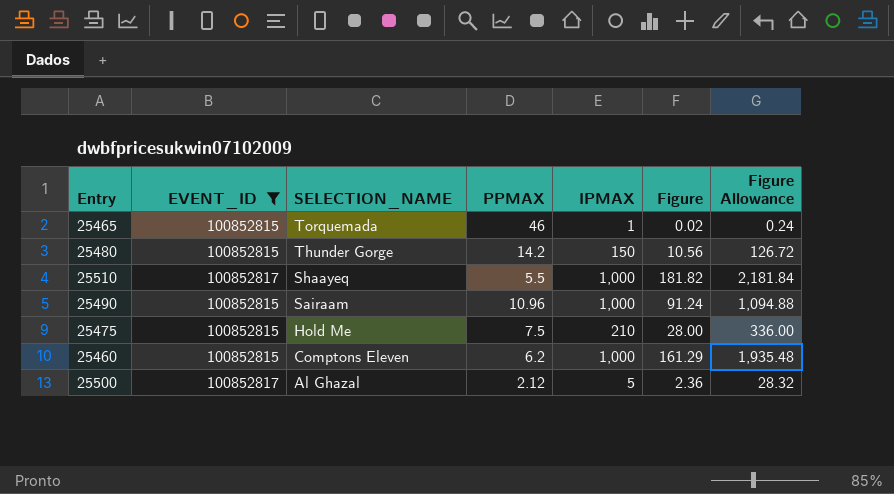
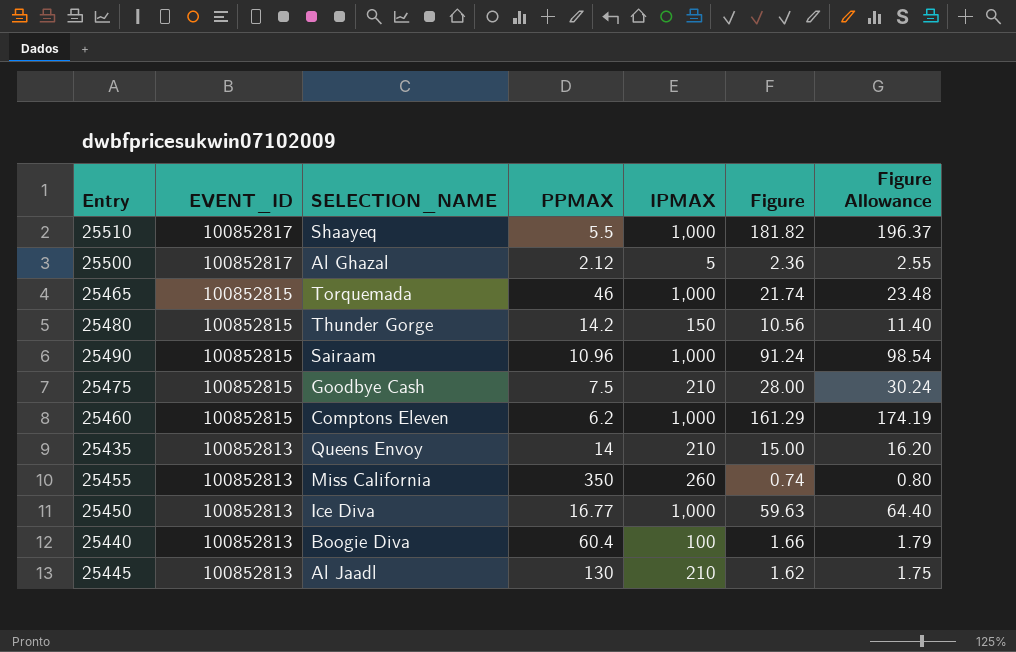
filter: EVENT_ID != 100852813 -> none
row order: SELECTION_NAME descending -> EVENT_ID descending
column Figure Allowance | formula: [Figure] * 12 -> [Figure] * 1.08
25465 | IPMAX: 1 -> 1,000
25465 | Figure: 0.02 -> 21.74
25475 | SELECTION_NAME: Hold Me -> Goodbye Cash

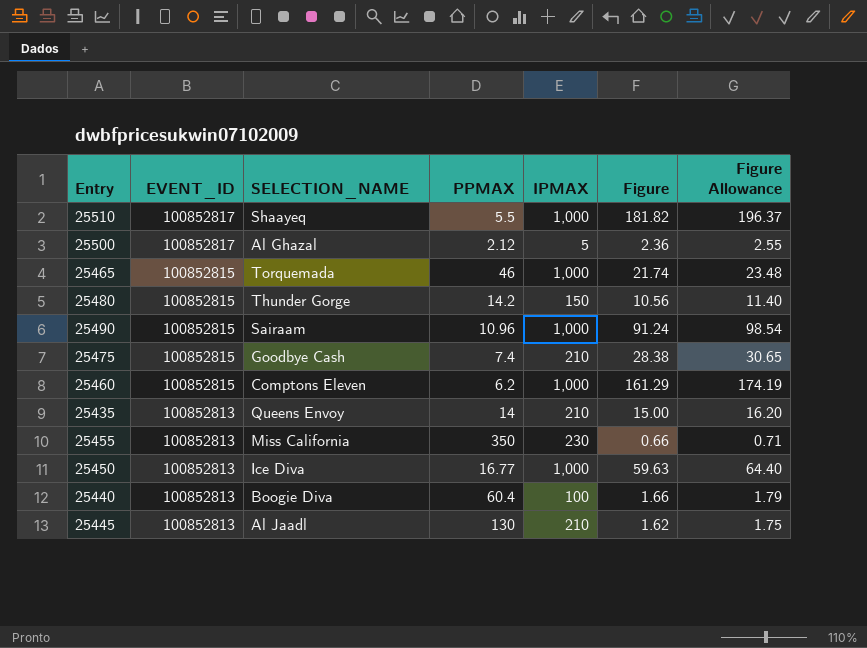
25475 | PPMAX: 7.5 -> 7.4
25475 | Figure: 28.00 -> 28.38
25475 | Figure Allowance: 30.24 -> 30.65
25455 | IPMAX: 260 -> 230
25455 | Figure: 0.74 -> 0.66
25455 | Figure Allowance: 0.80 -> 0.71

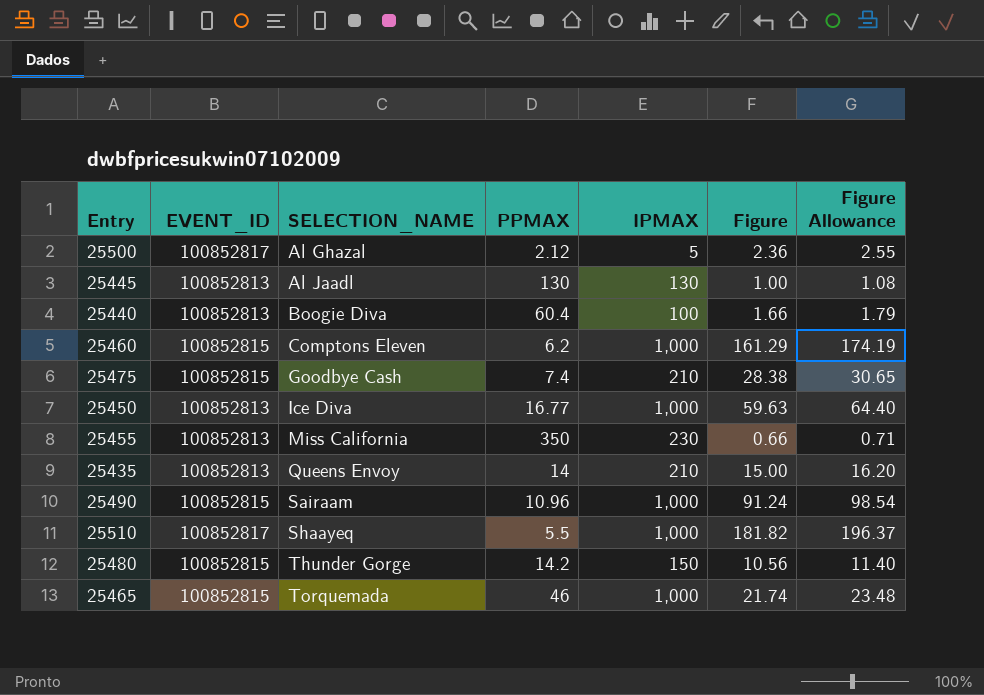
row order: EVENT_ID descending -> SELECTION_NAME ascending
25445 | IPMAX: 210 -> 130
25445 | Figure: 1.62 -> 1.00
25445 | Figure Allowance: 1.75 -> 1.08

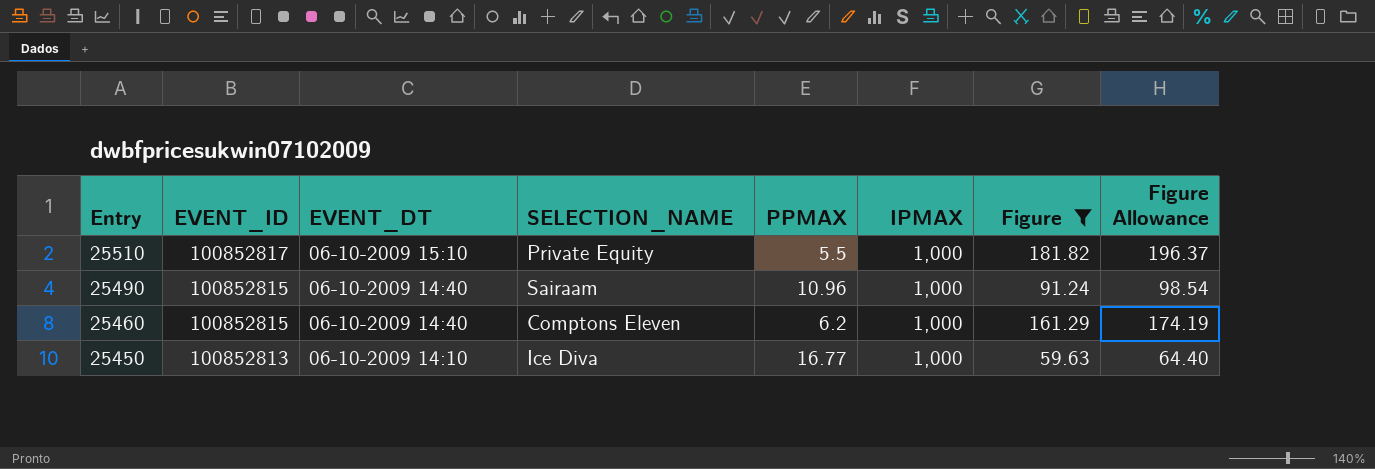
filter: none -> Figure >= 59.63
row order: SELECTION_NAME ascending -> Entry descending
column EVENT_DT | position: none -> 3
25510 | SELECTION_NAME: Shaayeq -> Private Equity

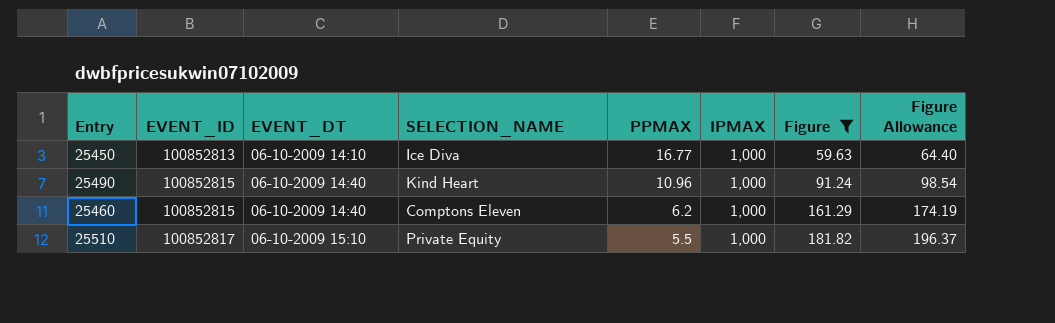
row order: Entry descending -> EVENT_ID ascending
25490 | SELECTION_NAME: Sairaam -> Kind Heart

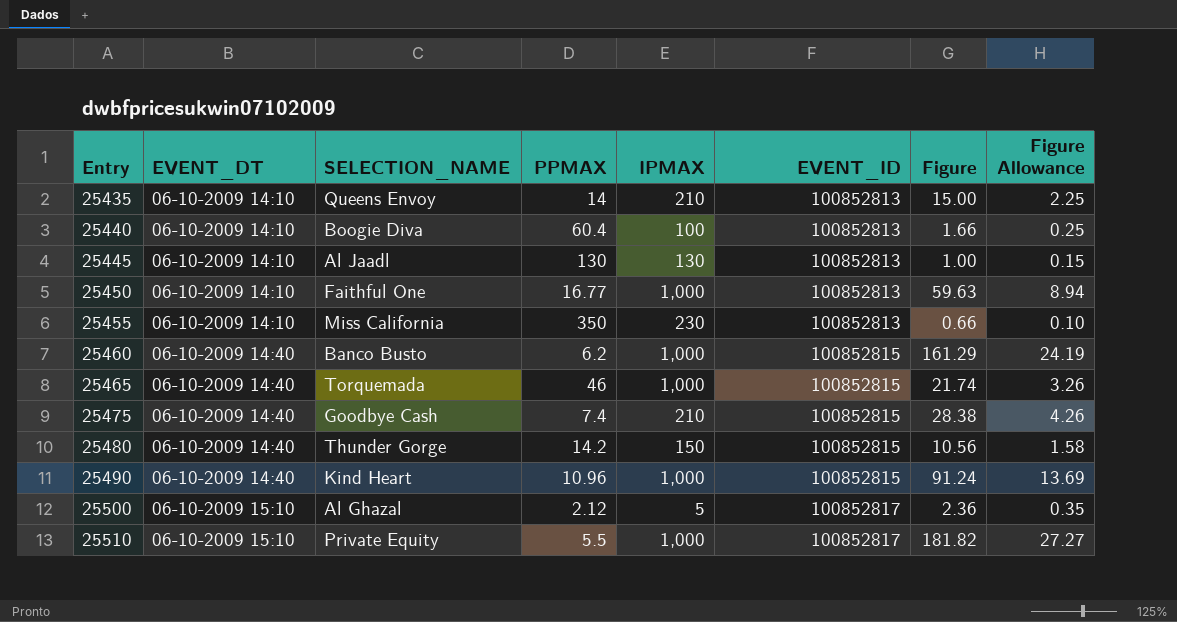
filter: Figure >= 59.63 -> none
row order: EVENT_ID ascending -> Entry ascending
column EVENT_ID | position: 2 -> 6
column Figure Allowance | formula: [Figure] * 1.08 -> [Figure] * 0.15
25450 | SELECTION_NAME: Ice Diva -> Faithful One
25460 | SELECTION_NAME: Comptons Eleven -> Banco Busto

